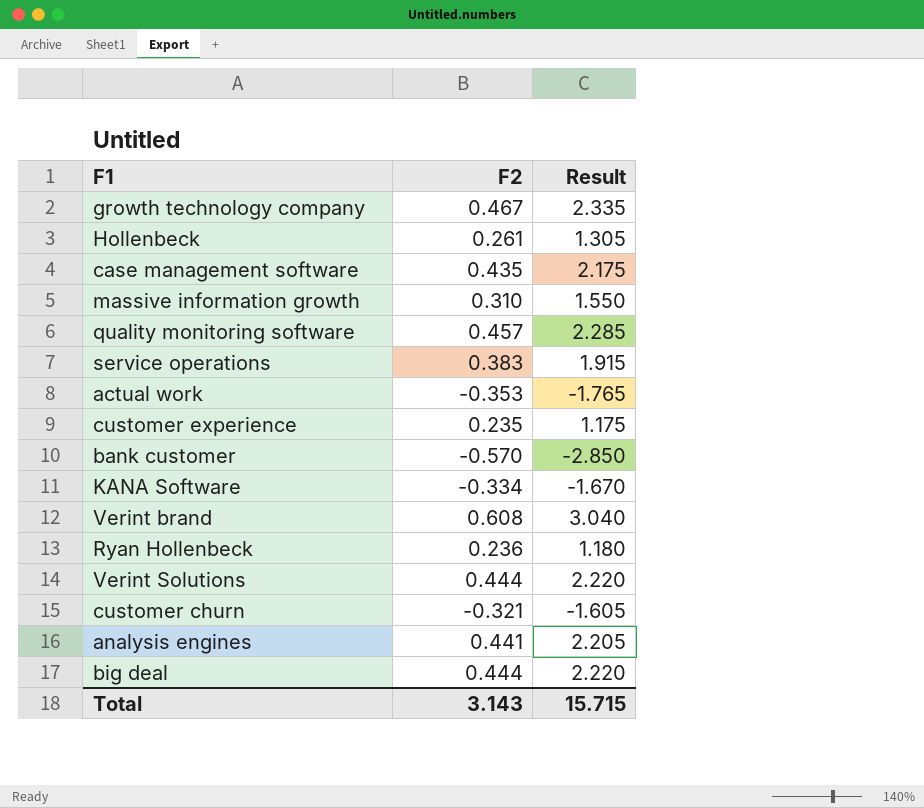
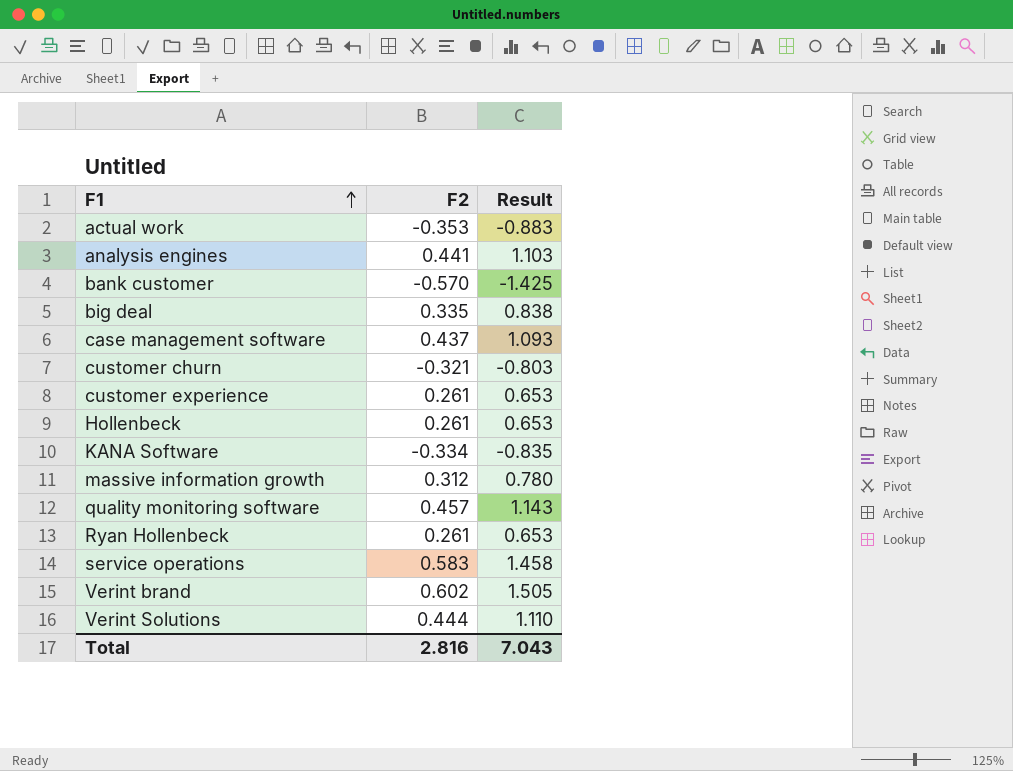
row order: none -> F1 ascending
column Result | formula: [F2] * 5 -> [F2] * 2.5
row growth technology company: 0.467 | 2.335 -> none
big deal | F2: 0.444 -> 0.335
case management software | F2: 0.435 -> 0.437
customer experience | F2: 0.235 -> 0.261
massive information growth | F2: 0.310 -> 0.312
Ryan Hollenbeck | F2: 0.236 -> 0.261
service operations | F2: 0.383 -> 0.583
Verint brand | F2: 0.608 -> 0.602
Total | F2: 3.143 -> 2.816
Total | Result: 15.715 -> 7.043

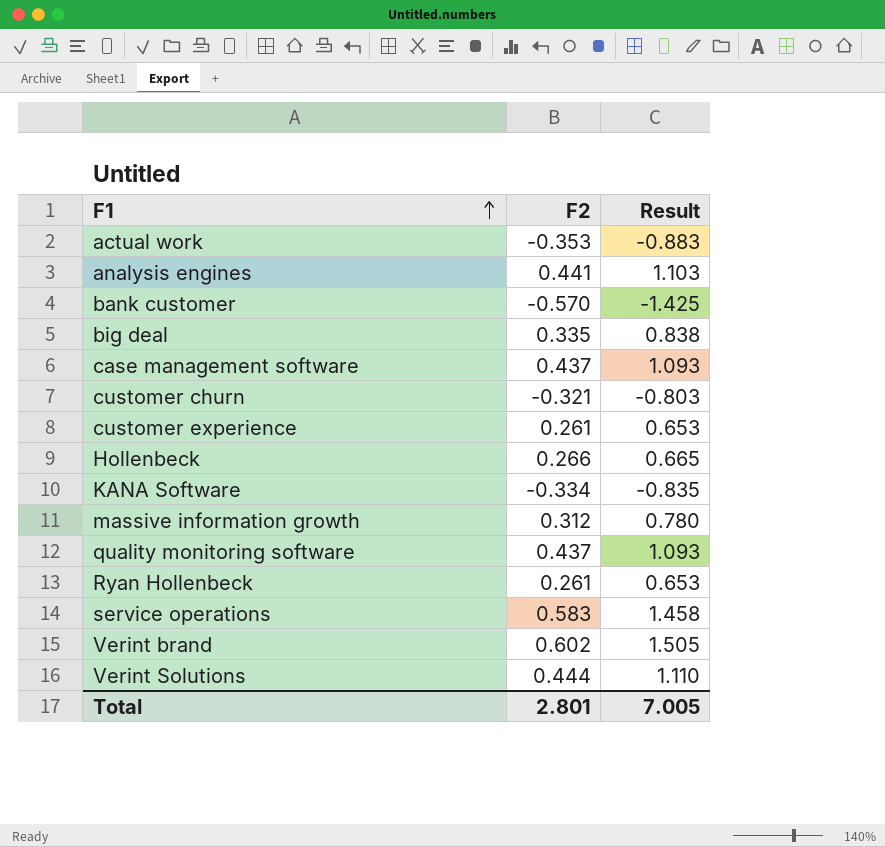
Hollenbeck | F2: 0.261 -> 0.266
Hollenbeck | Result: 0.653 -> 0.665
quality monitoring software | F2: 0.457 -> 0.437
quality monitoring software | Result: 1.143 -> 1.093
Total | F2: 2.816 -> 2.801
Total | Result: 7.043 -> 7.005

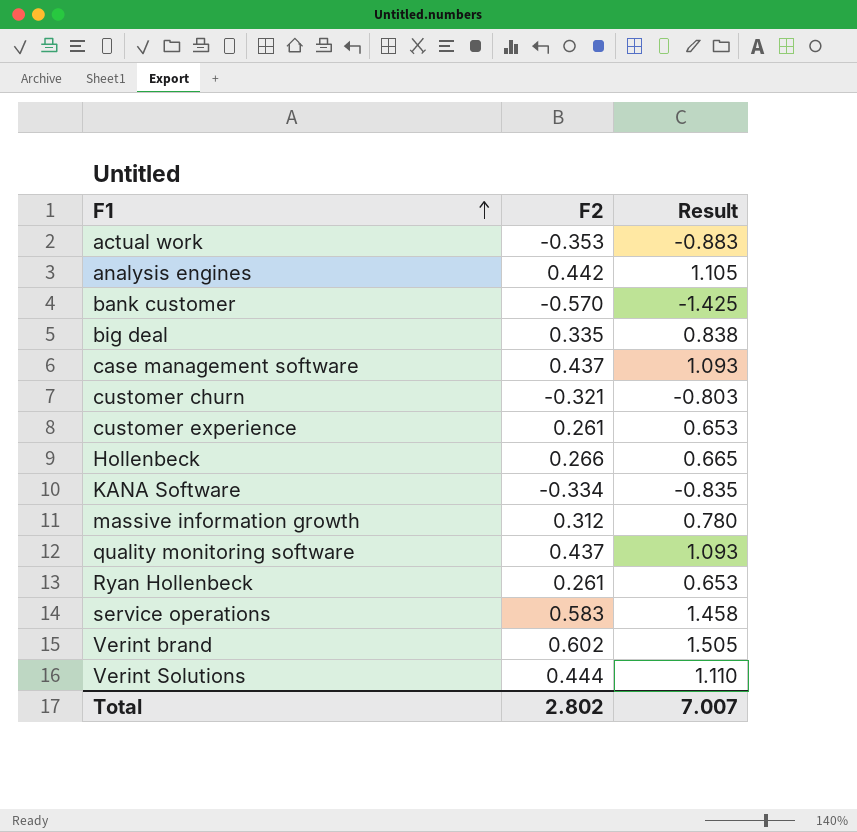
analysis engines | F2: 0.441 -> 0.442
analysis engines | Result: 1.103 -> 1.105
Total | F2: 2.801 -> 2.802
Total | Result: 7.005 -> 7.007

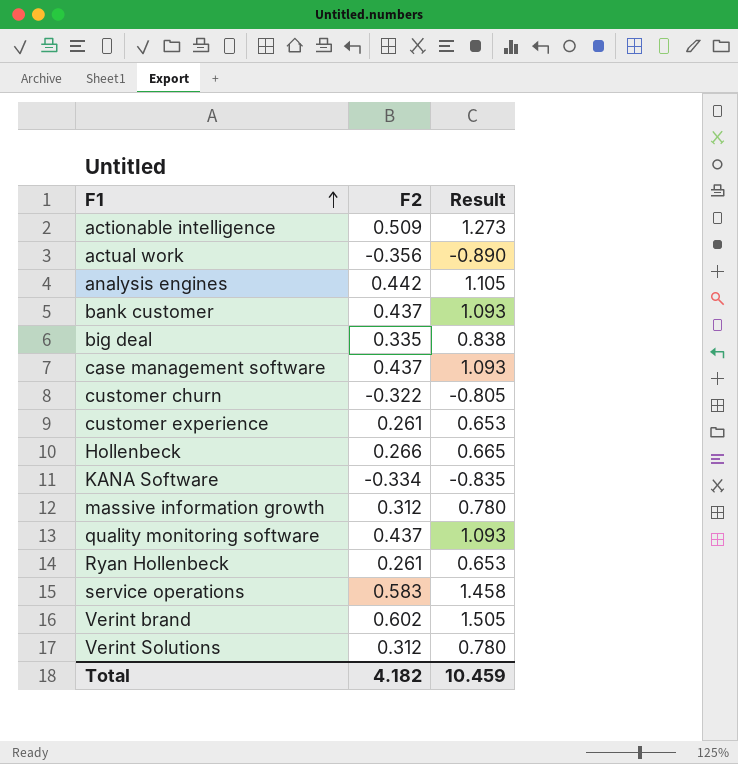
row actionable intelligence: none -> 0.509 | 1.273
actual work | F2: -0.353 -> -0.356
actual work | Result: -0.883 -> -0.890
bank customer | F2: -0.570 -> 0.437
bank customer | Result: -1.425 -> 1.093
customer churn | F2: -0.321 -> -0.322
customer churn | Result: -0.803 -> -0.805
Verint Solutions | F2: 0.444 -> 0.312
Verint Solutions | Result: 1.110 -> 0.780
Total | F2: 2.802 -> 4.182
Total | Result: 7.007 -> 10.459

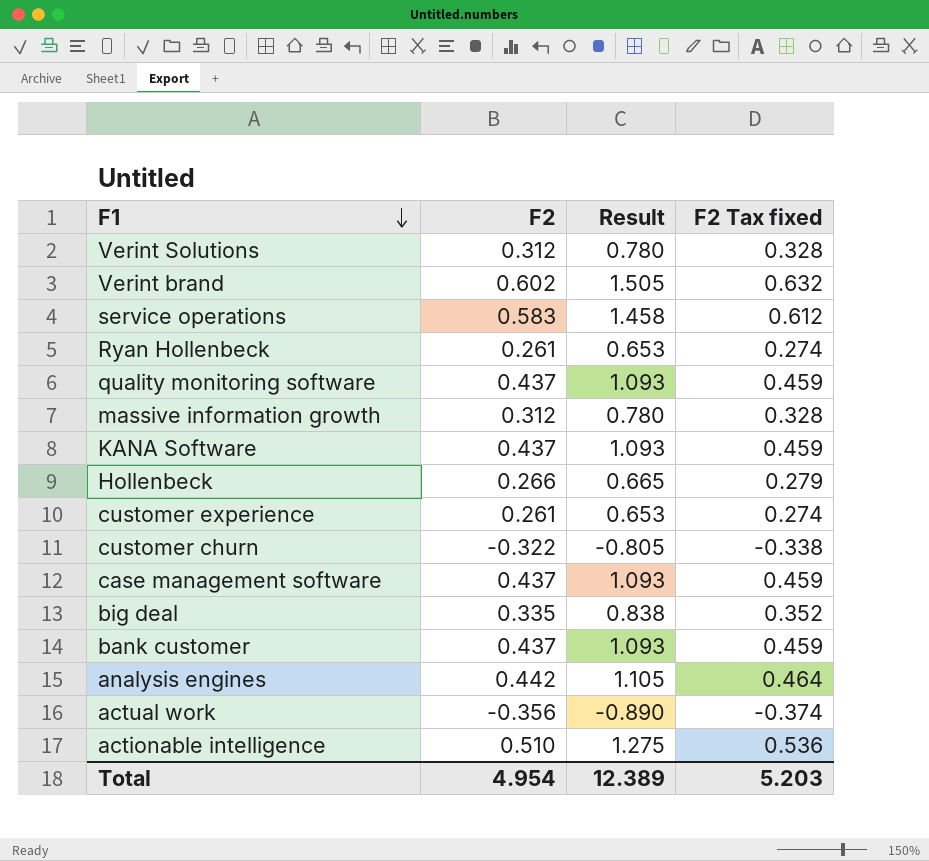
row order: F1 ascending -> F1 descending
column F2 Tax fixed | formula: none -> [F2] * 1.05
KANA Software | F2: -0.334 -> 0.437
KANA Software | Result: -0.835 -> 1.093
actionable intelligence | F2: 0.509 -> 0.510
actionable intelligence | Result: 1.273 -> 1.275
Total | F2: 4.182 -> 4.954
Total | Result: 10.459 -> 12.389

